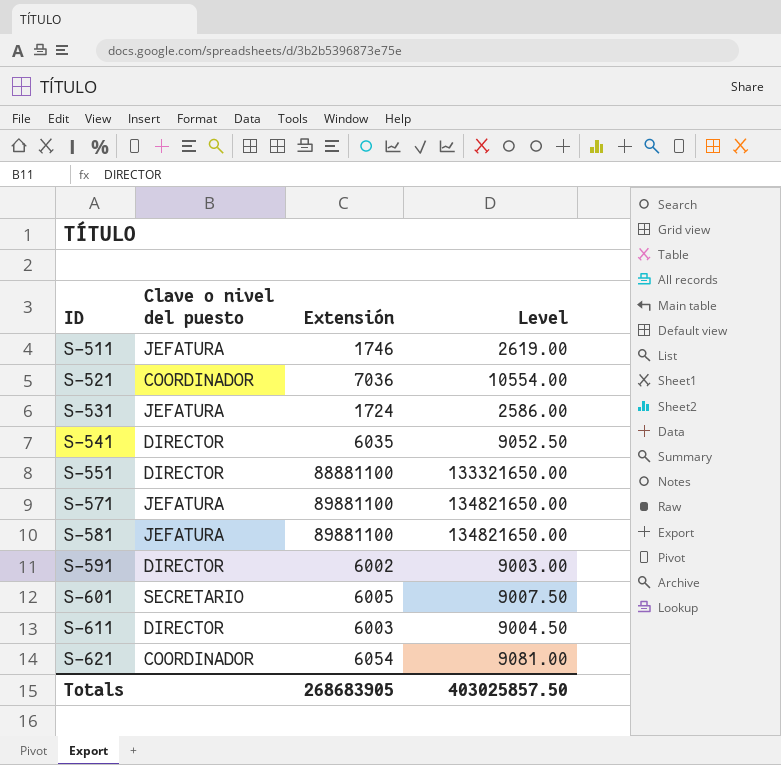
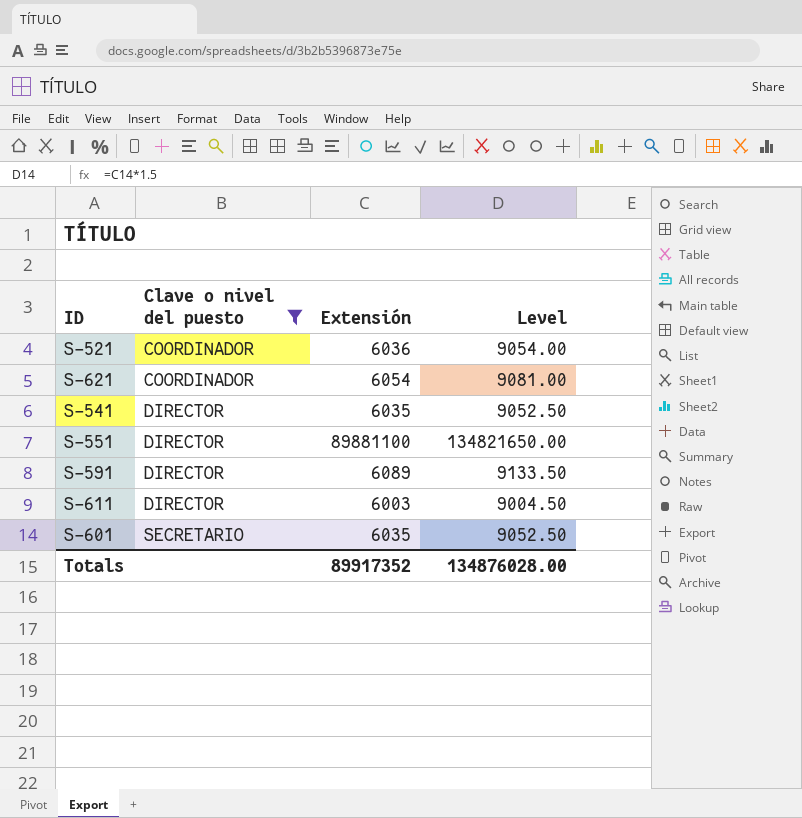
filter: none -> Clave o nivel del puesto != JEFATURA
row order: ID ascending -> Clave o nivel del puesto ascending
S-521 | Extensión: 7036 -> 6036
S-521 | Level: 10554.00 -> 9054.00
S-551 | Extensión: 88881100 -> 89881100
S-551 | Level: 133321650.00 -> 134821650.00
S-591 | Extensión: 6002 -> 6089
S-591 | Level: 9003.00 -> 9133.50
S-601 | Extensión: 6005 -> 6035
S-601 | Level: 9007.50 -> 9052.50
Totals | Extensión: 268683905 -> 89917352
Totals | Level: 403025857.50 -> 134876028.00

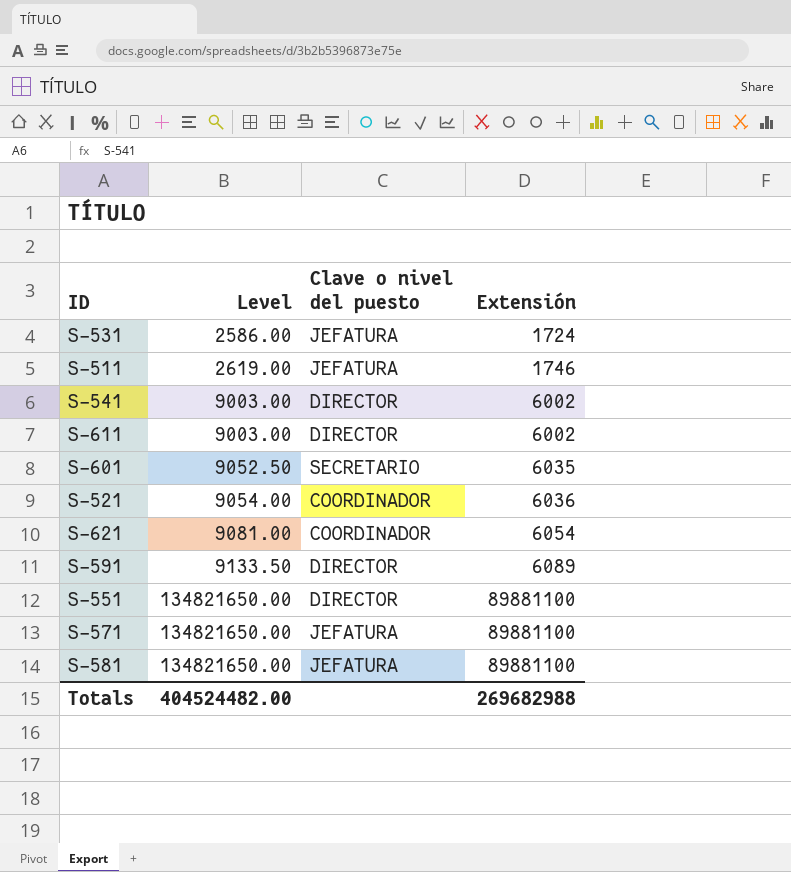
filter: Clave o nivel del puesto != JEFATURA -> none
row order: Clave o nivel del puesto ascending -> Level ascending
column Level | position: 4 -> 2
S-541 | Level: 9052.50 -> 9003.00
S-541 | Extensión: 6035 -> 6002
S-611 | Level: 9004.50 -> 9003.00
S-611 | Extensión: 6003 -> 6002
Totals | Level: 134876028.00 -> 404524482.00
Totals | Extensión: 89917352 -> 269682988

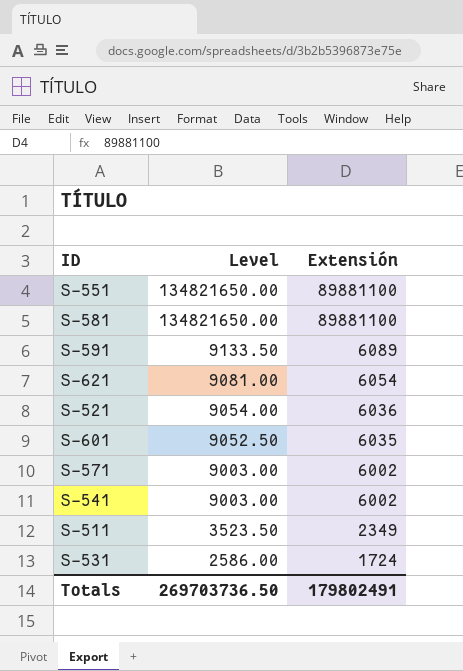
row order: Level ascending -> Level descending
column Clave o nivel del puesto | position: 3 -> none
row S-611: 9003.00 | DIRECTOR | 6002 -> none
S-571 | Level: 134821650.00 -> 9003.00
S-571 | Extensión: 89881100 -> 6002
S-511 | Level: 2619.00 -> 3523.50
S-511 | Extensión: 1746 -> 2349
Totals | Level: 404524482.00 -> 269703736.50
Totals | Extensión: 269682988 -> 179802491

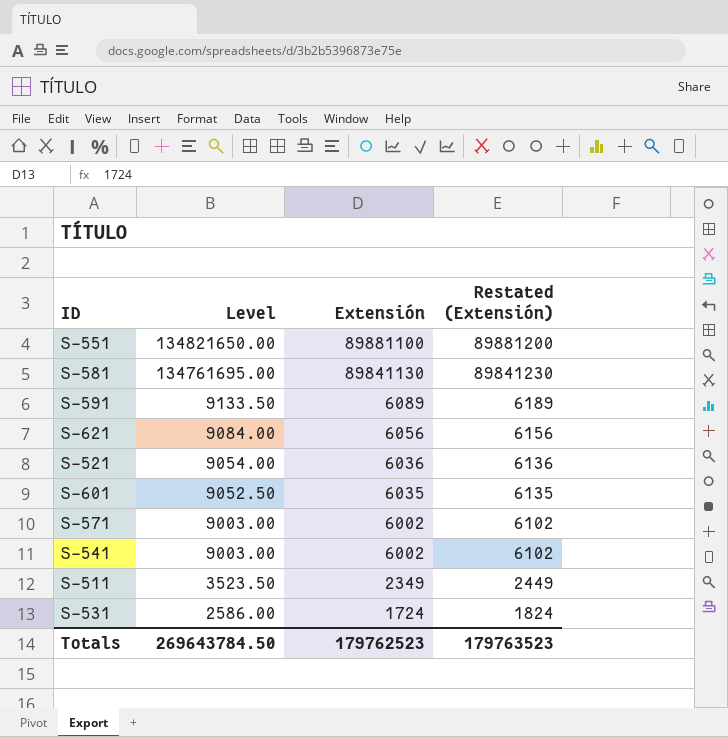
column Restated (Extensión) | formula: none -> [Extensión] + 100
S-581 | Level: 134821650.00 -> 134761695.00
S-581 | Extensión: 89881100 -> 89841130
S-621 | Level: 9081.00 -> 9084.00
S-621 | Extensión: 6054 -> 6056
Totals | Level: 269703736.50 -> 269643784.50
Totals | Extensión: 179802491 -> 179762523

